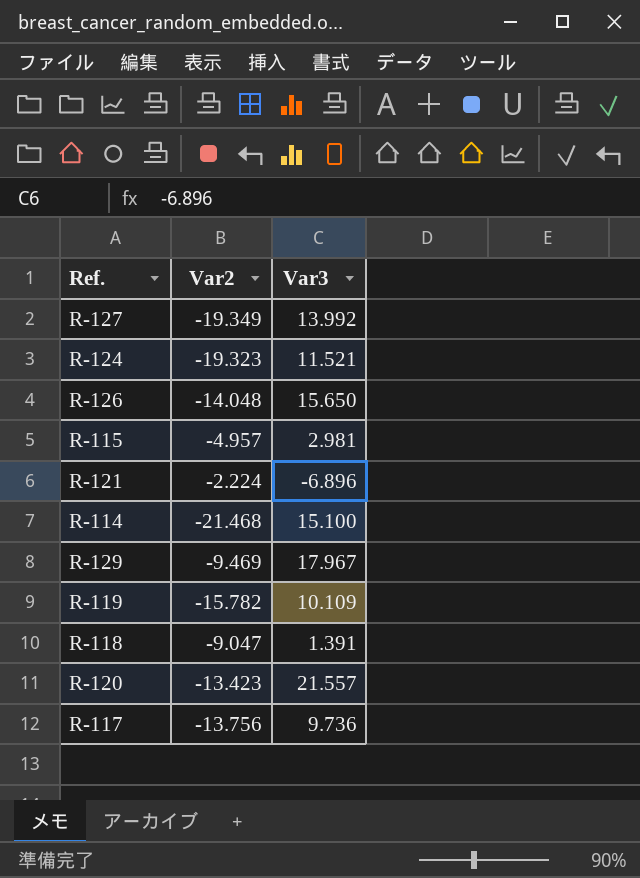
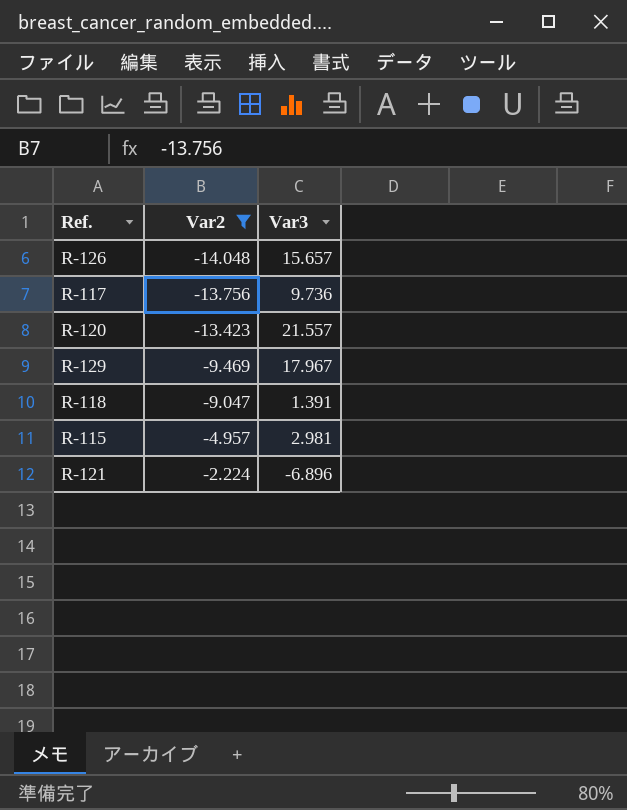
filter: none -> Var2 >= -14.048
row order: none -> Var2 ascending
R-126 | Var3: 15.650 -> 15.657

